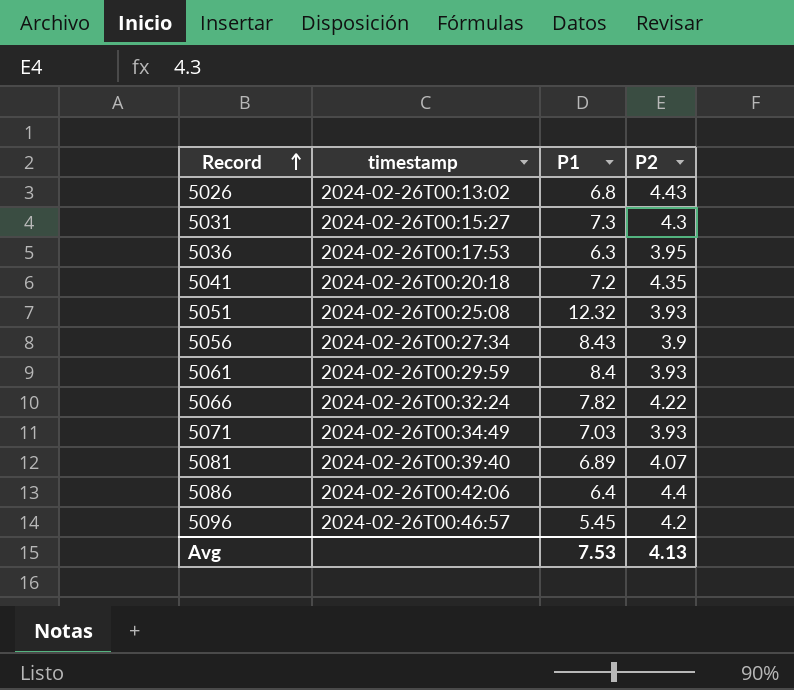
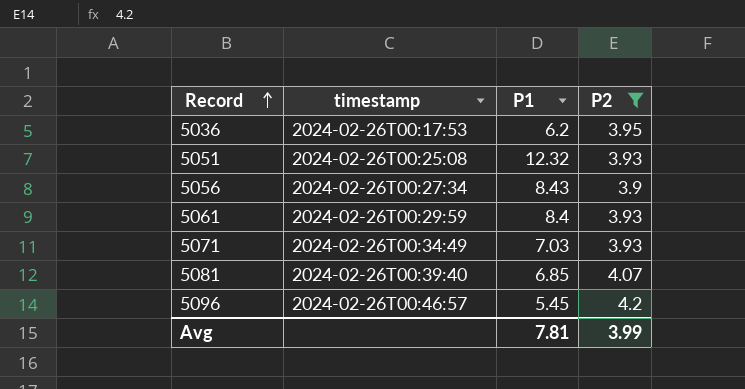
filter: none -> P2 <= 4.2
5036 | P1: 6.3 -> 6.2
5081 | P1: 6.89 -> 6.85
Avg | P1: 7.53 -> 7.81
Avg | P2: 4.13 -> 3.99

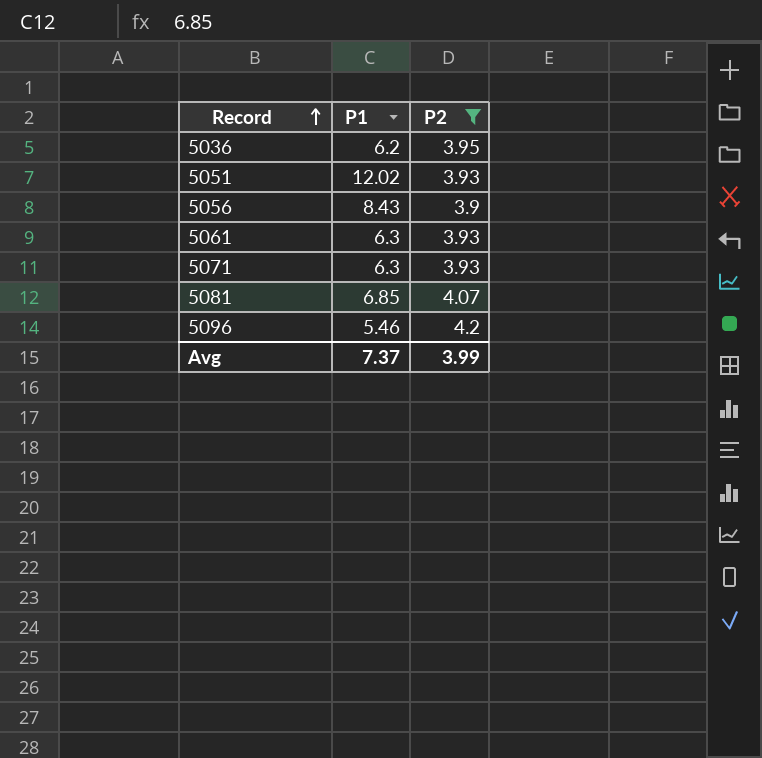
column timestamp | position: 2 -> none
5051 | P1: 12.32 -> 12.02
5061 | P1: 8.4 -> 6.3
5071 | P1: 7.03 -> 6.3
5096 | P1: 5.45 -> 5.46
Avg | P1: 7.81 -> 7.37

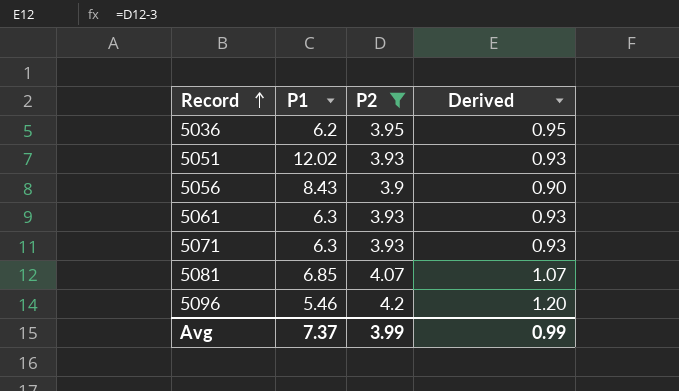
column Derived | formula: none -> [P2] - 3

